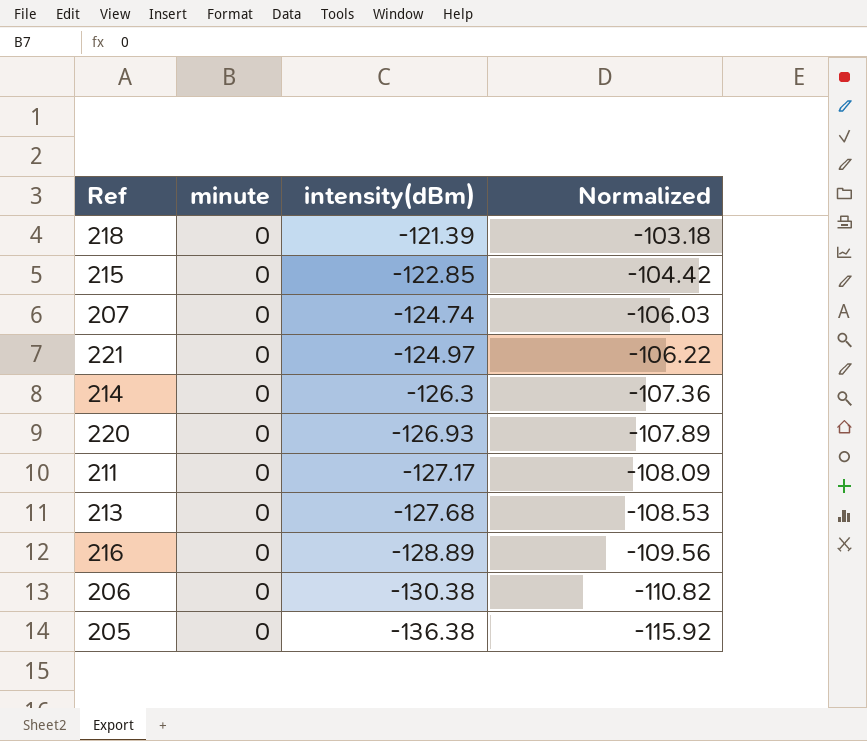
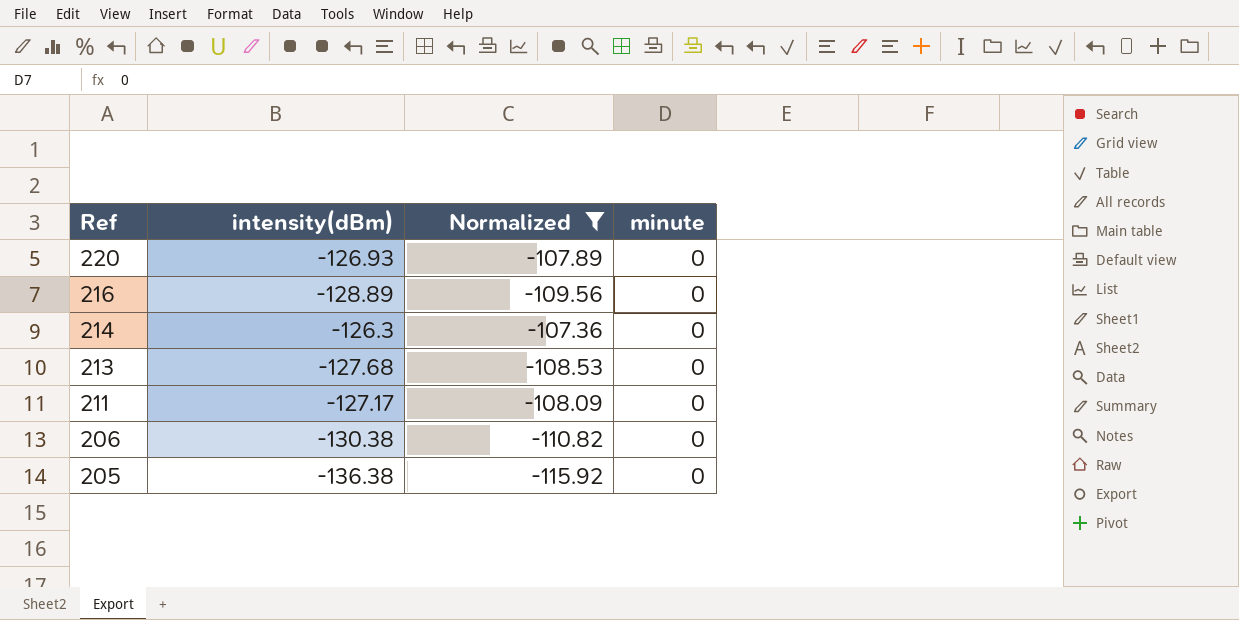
filter: none -> Normalized <= -107.36
row order: intensity(dBm) descending -> Ref descending
column minute | position: 2 -> 4

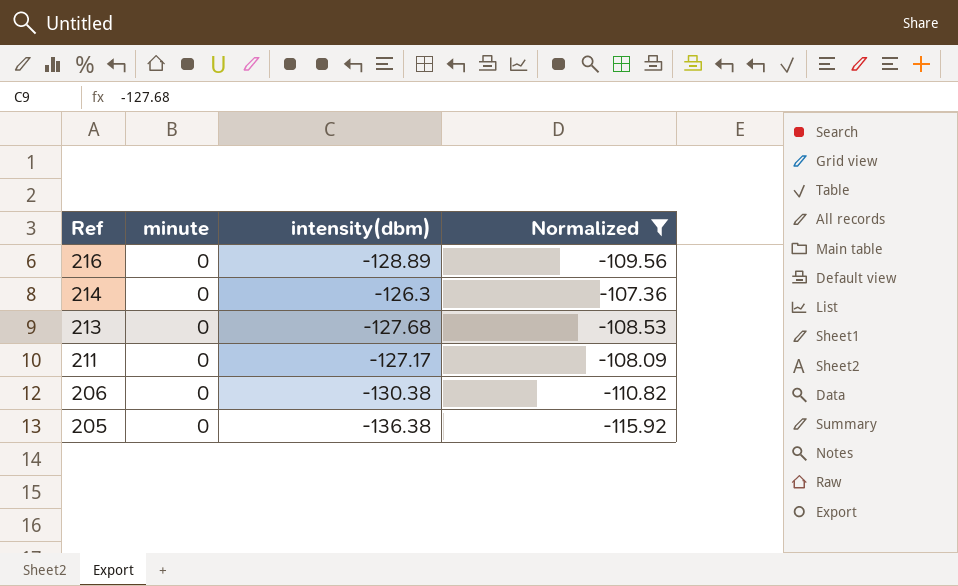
column minute | position: 4 -> 2
column name: intensity(dBm) -> intensity(dbm)
row 220: -126.93 | -107.89 | 0 -> none

